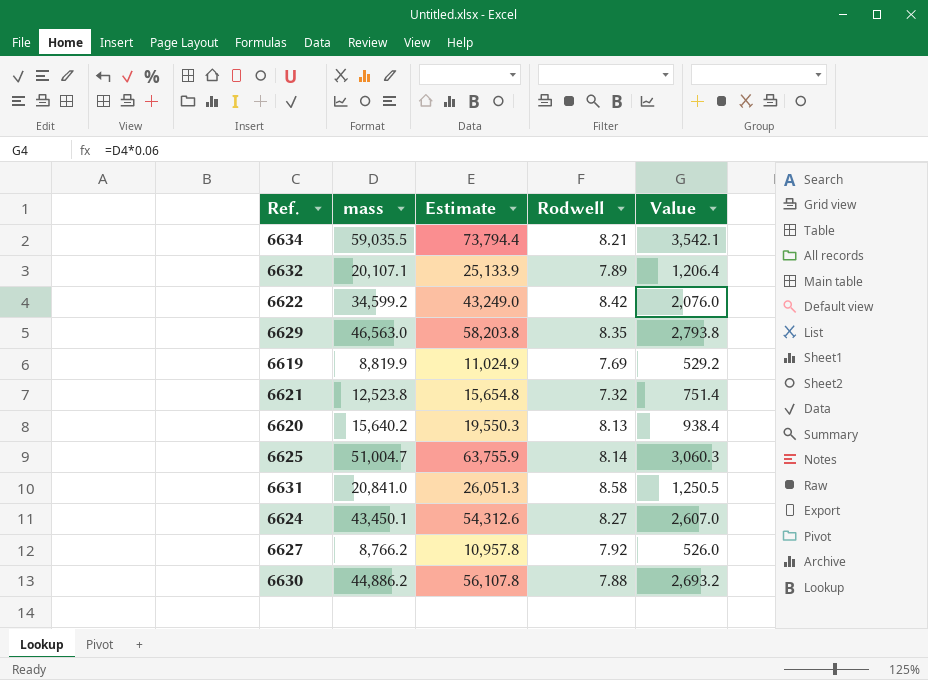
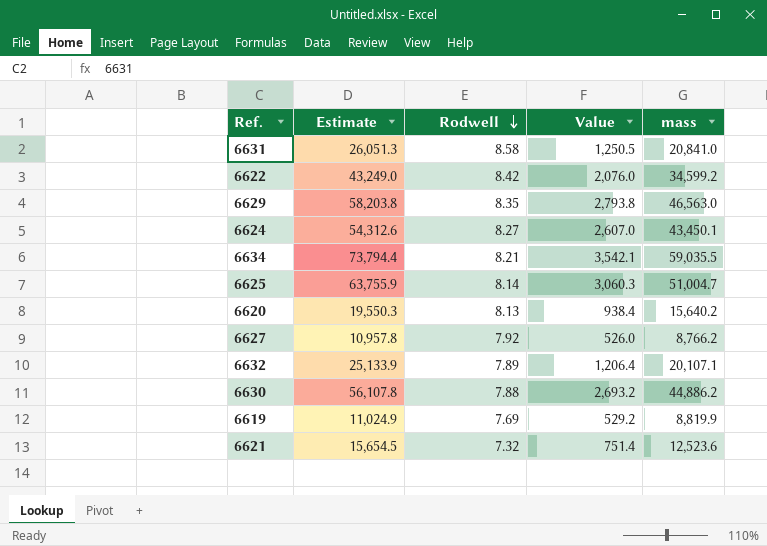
row order: none -> Rodwell descending
column mass | position: 2 -> 5
6621 | Estimate: 15,654.8 -> 15,654.5
6621 | mass: 12,523.8 -> 12,523.6

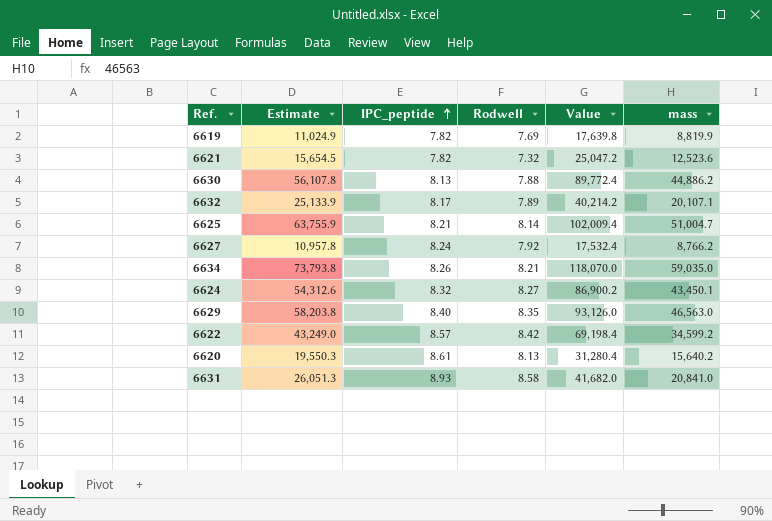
row order: Rodwell descending -> IPC_peptide ascending
column IPC_peptide | position: none -> 3
column Value | formula: [mass] * 0.06 -> [mass] * 2
6634 | Estimate: 73,794.4 -> 73,793.8
6634 | mass: 59,035.5 -> 59,035.0

